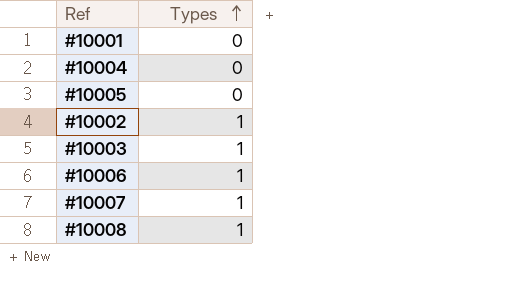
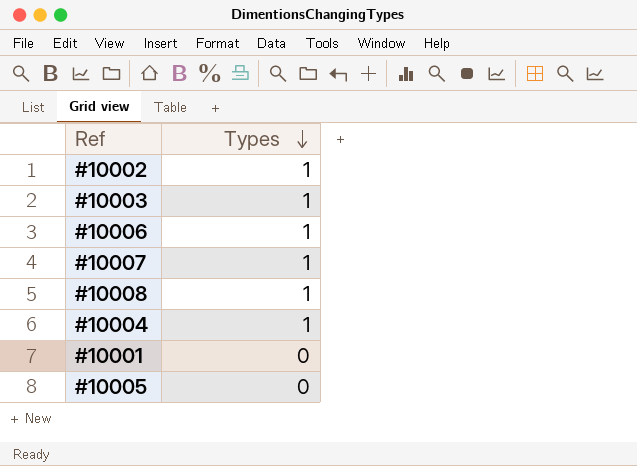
row order: Types ascending -> Types descending
#10004 | Types: 0 -> 1

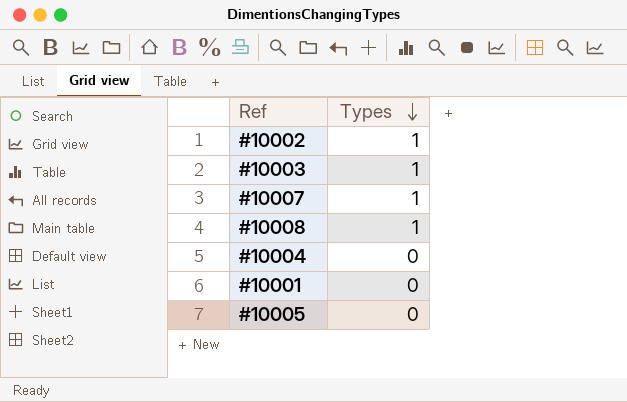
row #10006: 1 -> none
#10004 | Types: 1 -> 0

